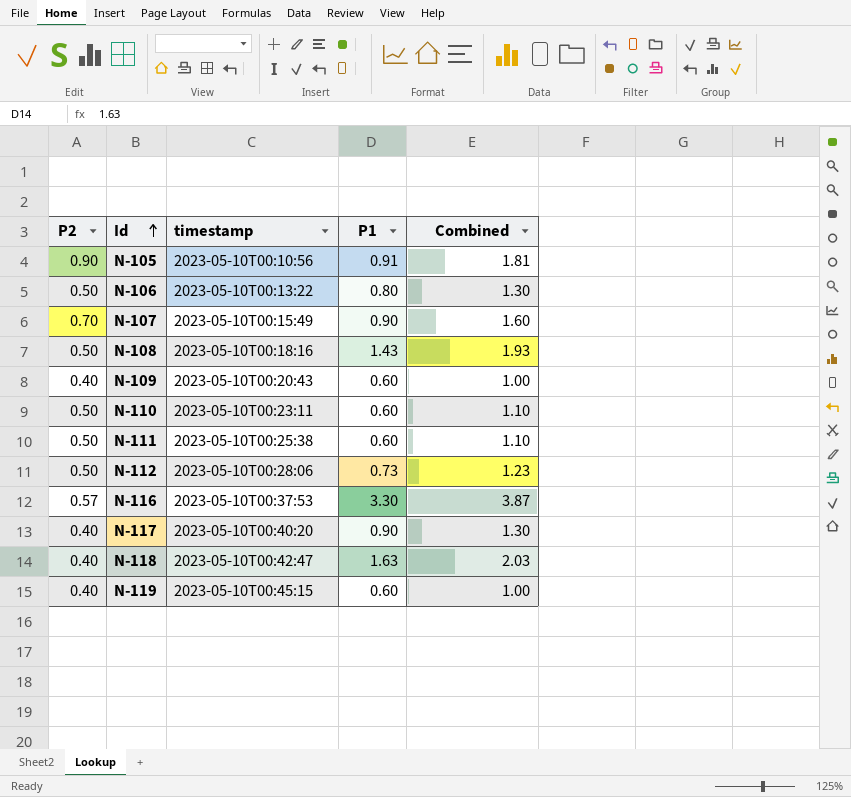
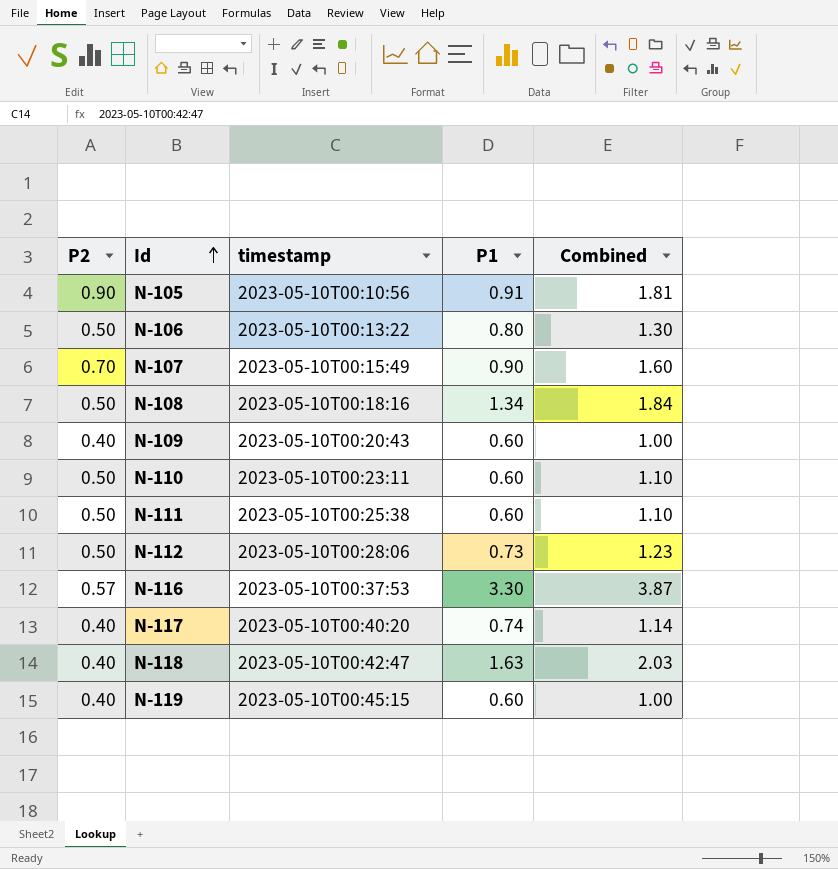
N-108 | P1: 1.43 -> 1.34
N-108 | Combined: 1.93 -> 1.84
N-117 | P1: 0.90 -> 0.74
N-117 | Combined: 1.30 -> 1.14

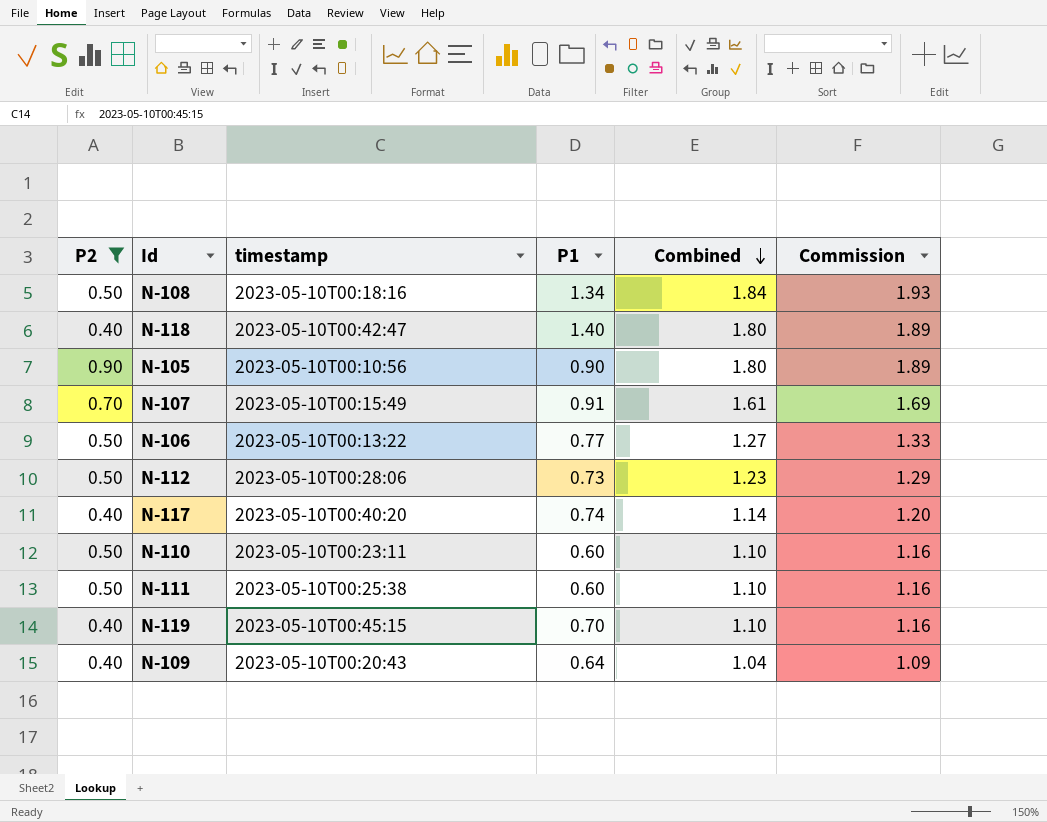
filter: none -> P2 != 0.57
row order: Id ascending -> Combined descending
column Commission | formula: none -> [Combined] * 1.05
N-118 | P1: 1.63 -> 1.40
N-118 | Combined: 2.03 -> 1.80
N-105 | P1: 0.91 -> 0.90
N-105 | Combined: 1.81 -> 1.80
N-107 | P1: 0.90 -> 0.91
N-107 | Combined: 1.60 -> 1.61
N-106 | P1: 0.80 -> 0.77
N-106 | Combined: 1.30 -> 1.27
N-119 | P1: 0.60 -> 0.70
N-119 | Combined: 1.00 -> 1.10
N-109 | P1: 0.60 -> 0.64
N-109 | Combined: 1.00 -> 1.04

